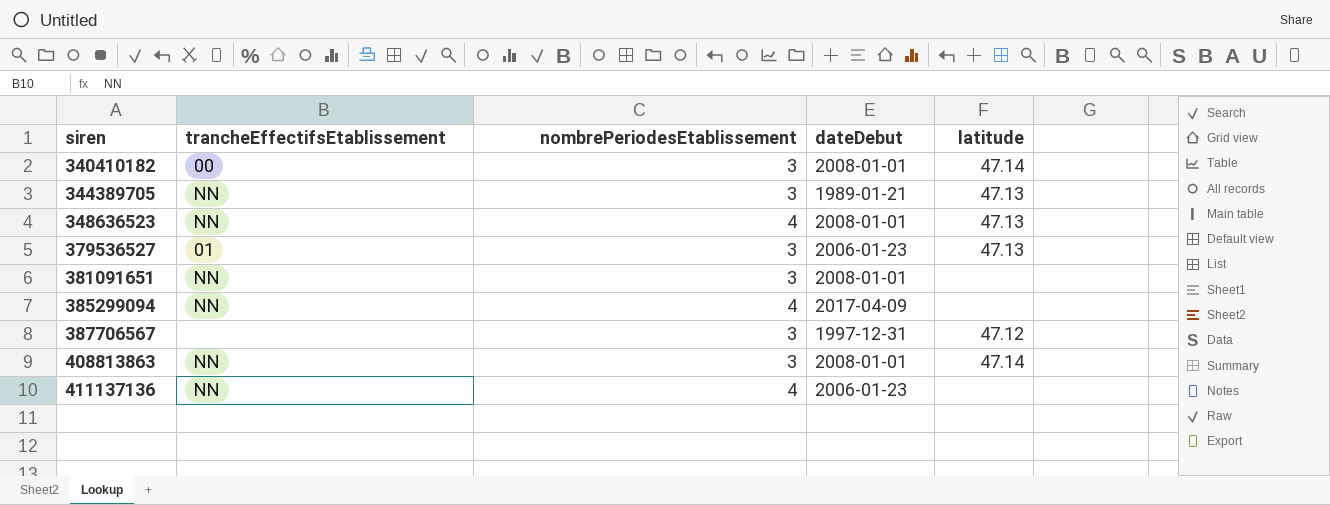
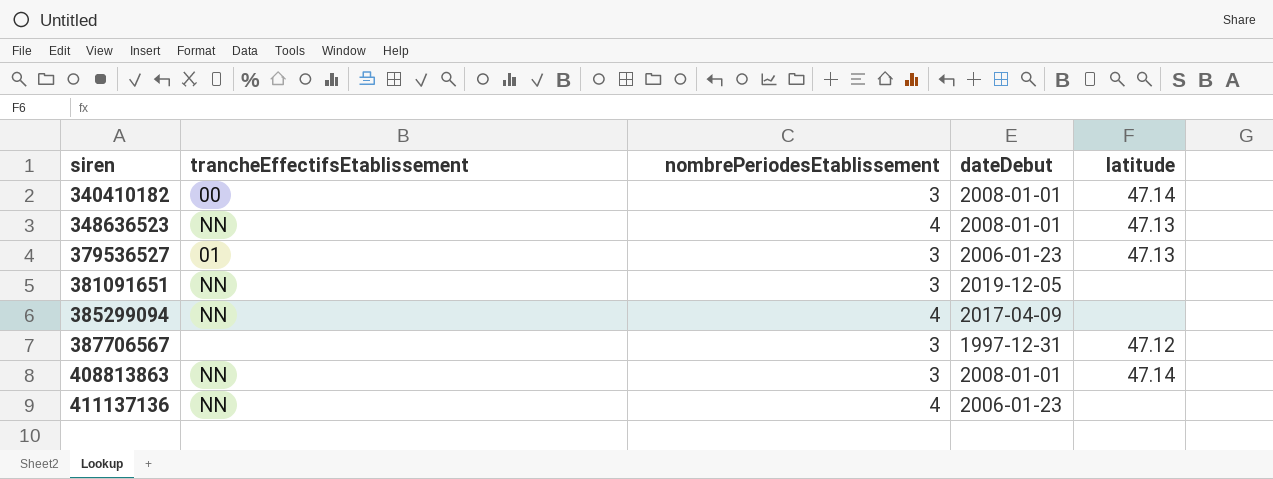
row 344389705: NN | 3 | 1989-01-21 | 47.13 -> none
381091651 | dateDebut: 2008-01-01 -> 2019-12-05

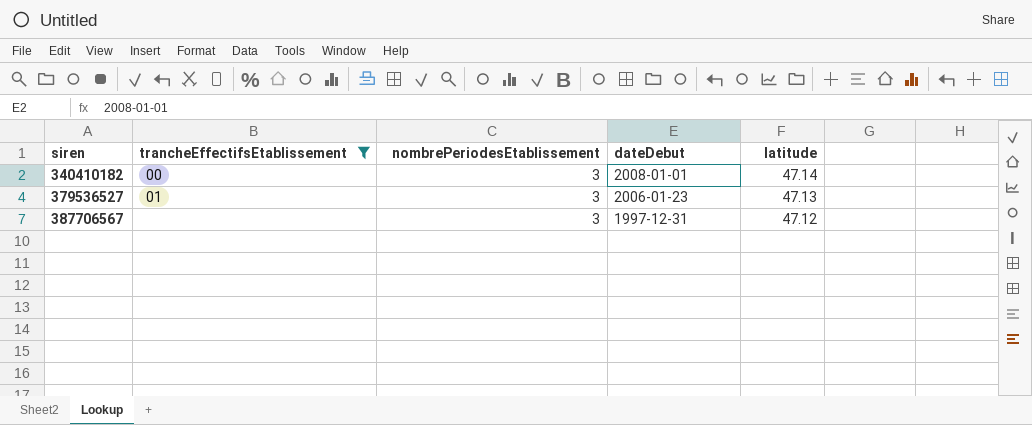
filter: none -> trancheEffectifsEtablissement != NN

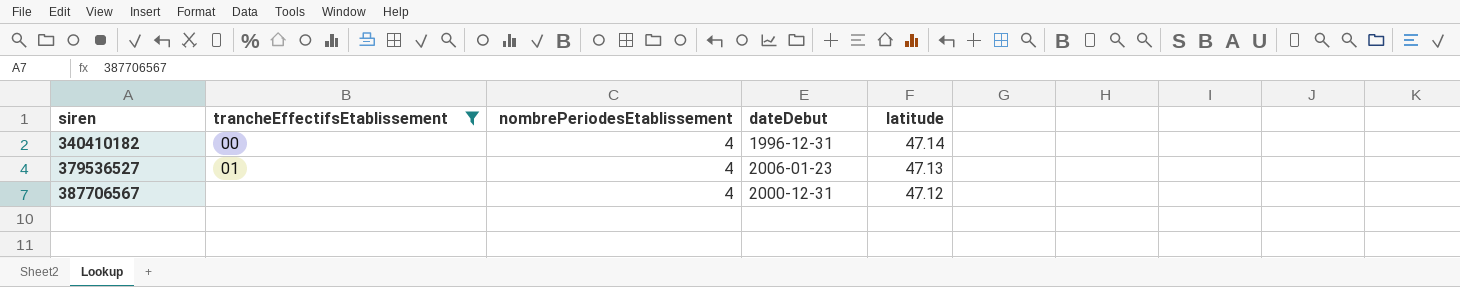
340410182 | nombrePeriodesEtablissement: 3 -> 4
340410182 | dateDebut: 2008-01-01 -> 1996-12-31
379536527 | nombrePeriodesEtablissement: 3 -> 4
387706567 | nombrePeriodesEtablissement: 3 -> 4
387706567 | dateDebut: 1997-12-31 -> 2000-12-31

